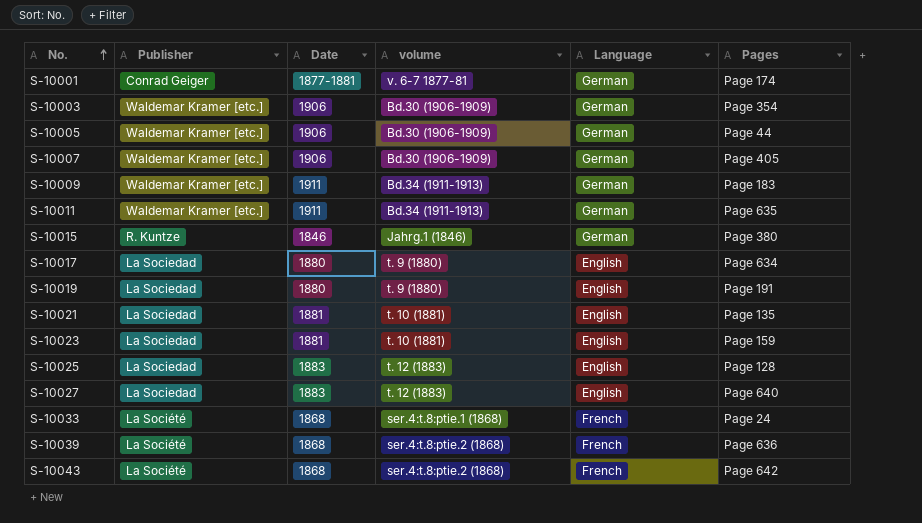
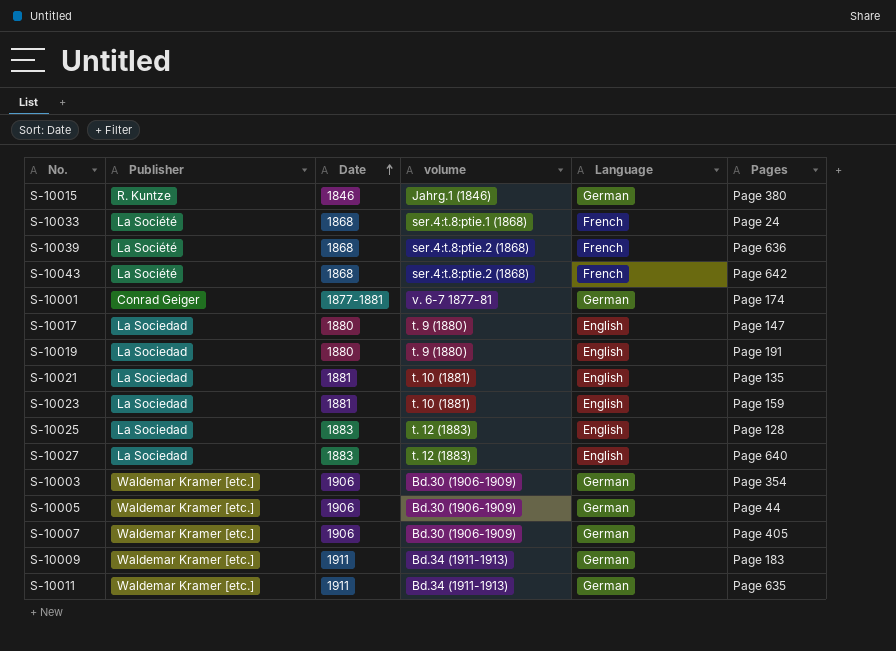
row order: No. ascending -> Date ascending
S-10017 | Pages: Page 634 -> Page 147

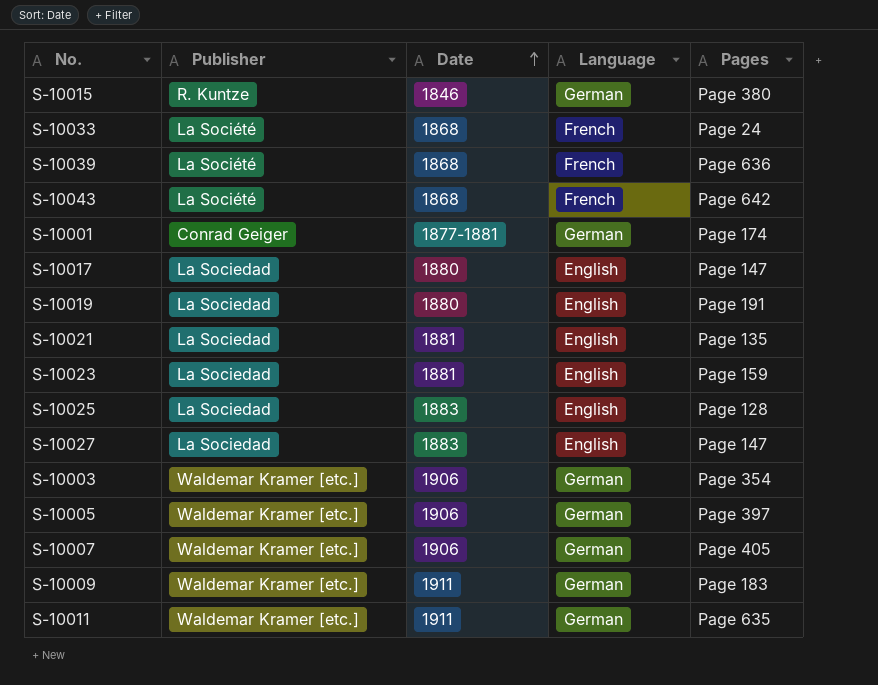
column volume | position: 4 -> none
S-10027 | Pages: Page 640 -> Page 147
S-10005 | Pages: Page 44 -> Page 397

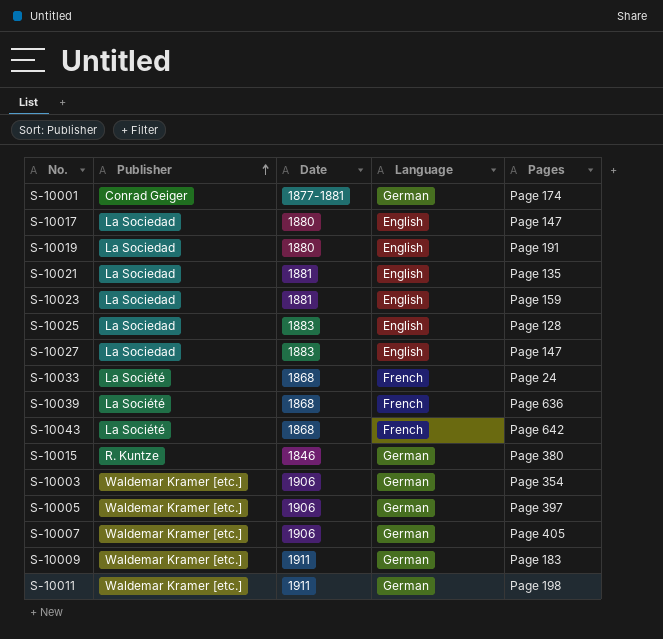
row order: Date ascending -> Publisher ascending
S-10011 | Pages: Page 635 -> Page 198

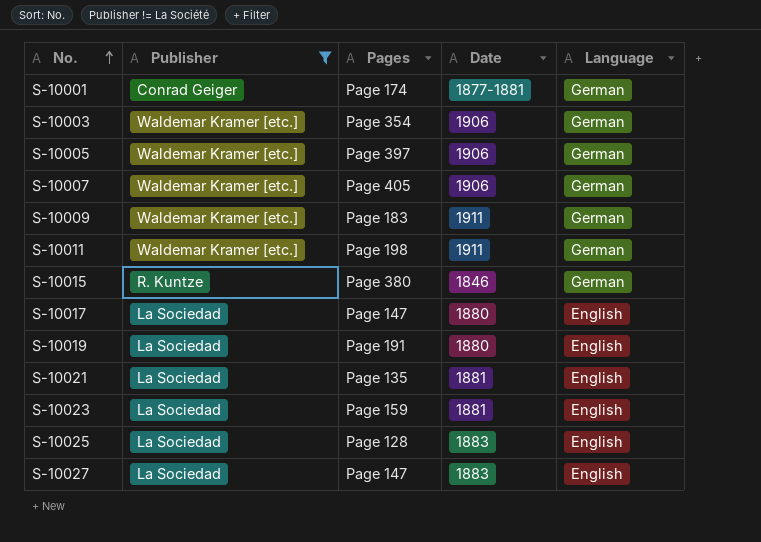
filter: none -> Publisher != La Société
row order: Publisher ascending -> No. ascending
column Pages | position: 5 -> 3

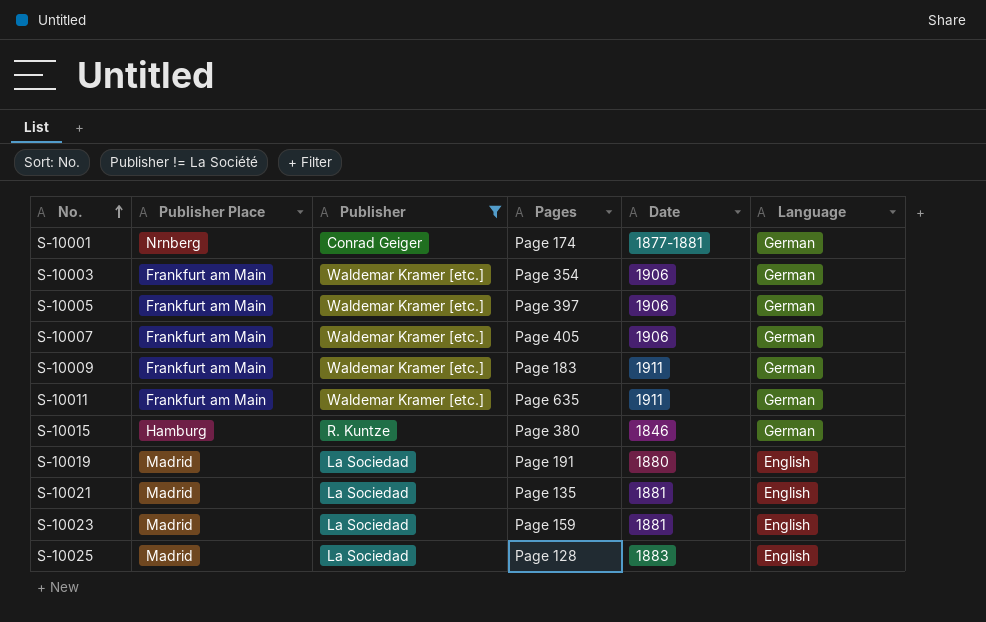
column Publisher Place | position: none -> 2
row S-10017: La Sociedad | Page 147 | 1880 | English -> none
row S-10027: La Sociedad | Page 147 | 1883 | English -> none
S-10011 | Pages: Page 198 -> Page 635

